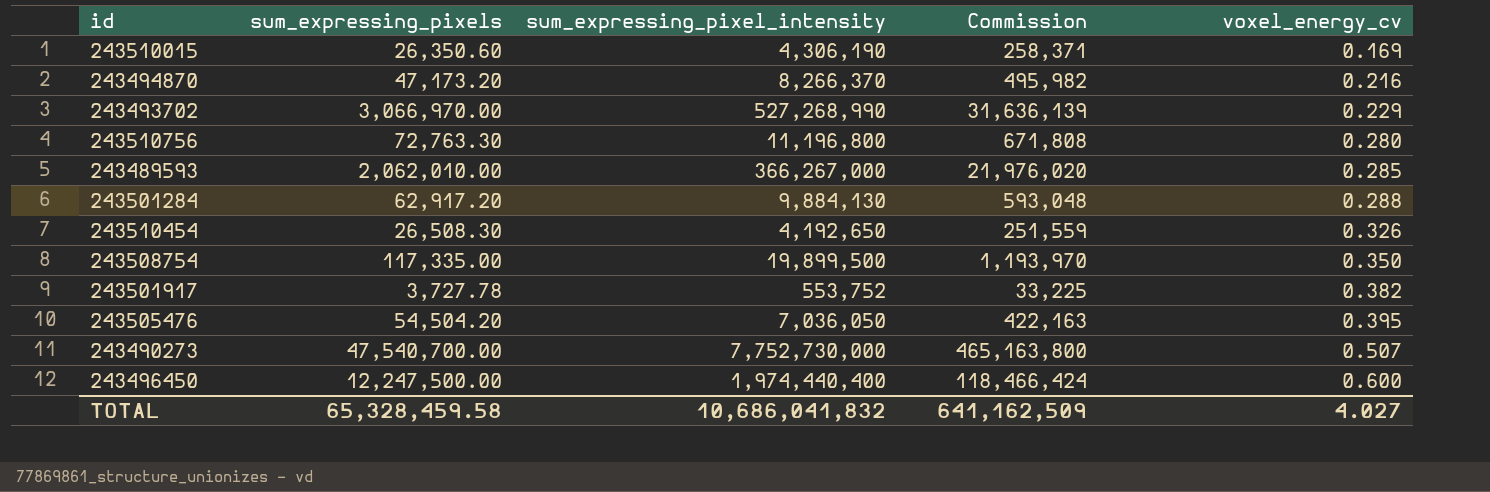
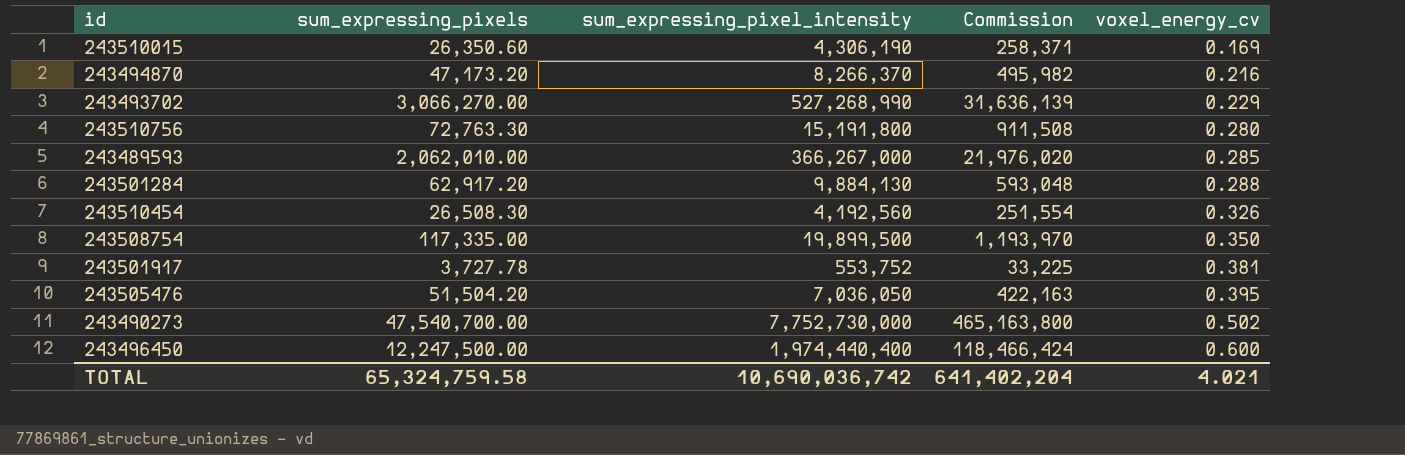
243493702 | sum_expressing_pixels: 3,066,970.00 -> 3,066,270.00
243510756 | sum_expressing_pixel_intensity: 11,196,800 -> 15,191,800
243510756 | Commission: 671,808 -> 911,508
243510454 | sum_expressing_pixel_intensity: 4,192,650 -> 4,192,560
243510454 | Commission: 251,559 -> 251,554
243501917 | voxel_energy_cv: 0.382 -> 0.381
243505476 | sum_expressing_pixels: 54,504.20 -> 51,504.20
243490273 | voxel_energy_cv: 0.507 -> 0.502
TOTAL | sum_expressing_pixels: 65,328,459.58 -> 65,324,759.58
TOTAL | sum_expressing_pixel_intensity: 10,686,041,832 -> 10,690,036,742
TOTAL | Commission: 641,162,509 -> 641,402,204
TOTAL | voxel_energy_cv: 4.027 -> 4.021

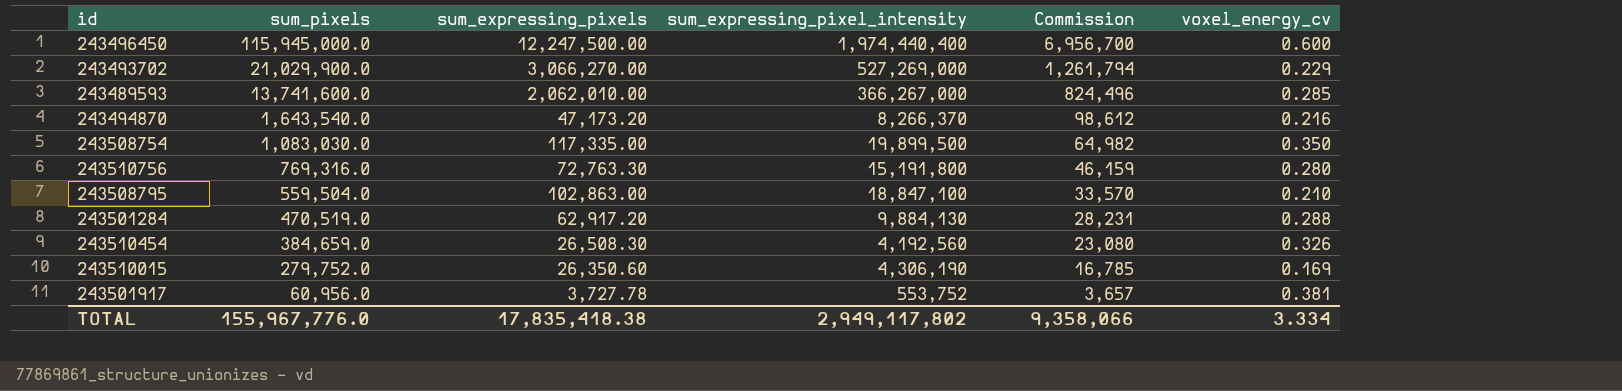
row order: voxel_energy_cv ascending -> sum_pixels descending
column sum_pixels | position: none -> 2
column Commission | formula: [sum_expressing_pixel_intensity] * 0.06 -> [sum_pixels] * 0.06
row 243505476: 51,504.20 | 7,036,050 | 422,163 | 0.395 -> none
row 243490273: 47,540,700.00 | 7,752,730,000 | 465,163,800 | 0.502 -> none
243493702 | sum_expressing_pixel_intensity: 527,268,990 -> 527,269,000
row 243508795: none -> 559,504.0 | 102,863.00 | 18,847,100 | 33,570 | 0.210
TOTAL | sum_expressing_pixels: 65,324,759.58 -> 17,835,418.38
TOTAL | sum_expressing_pixel_intensity: 10,690,036,742 -> 2,949,117,802
TOTAL | Commission: 641,402,204 -> 9,358,066
TOTAL | voxel_energy_cv: 4.021 -> 3.334

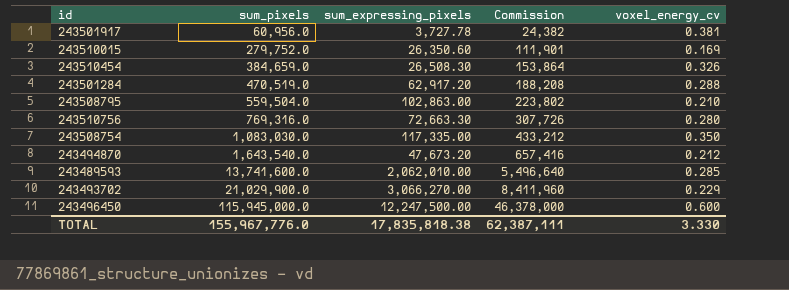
row order: sum_pixels descending -> sum_pixels ascending
column sum_expressing_pixel_intensity | position: 4 -> none
column Commission | formula: [sum_pixels] * 0.06 -> [sum_pixels] * 0.4
243510756 | sum_expressing_pixels: 72,763.30 -> 72,663.30
243494870 | sum_expressing_pixels: 47,173.20 -> 47,673.20
243494870 | voxel_energy_cv: 0.216 -> 0.212
TOTAL | sum_expressing_pixels: 17,835,418.38 -> 17,835,818.38
TOTAL | Commission: 9,358,066 -> 62,387,111
TOTAL | voxel_energy_cv: 3.334 -> 3.330

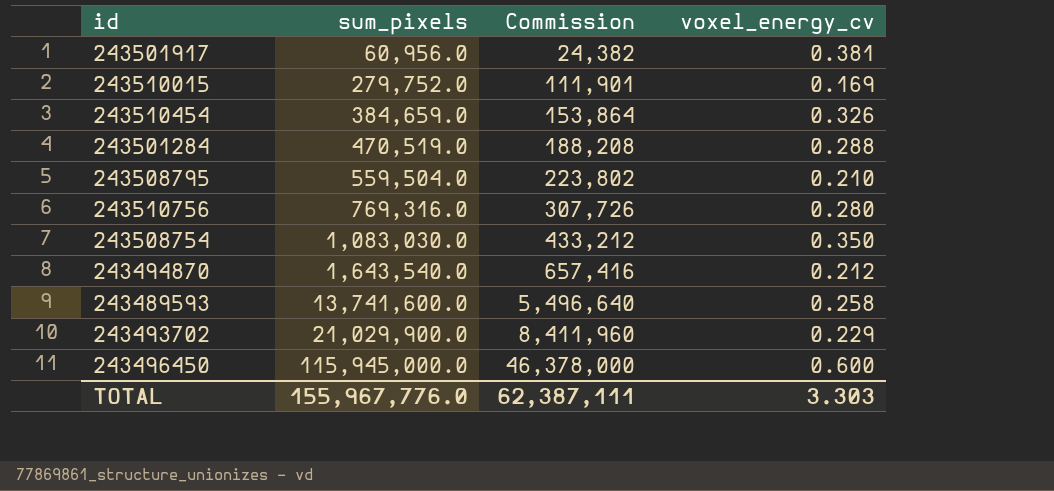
column sum_expressing_pixels | position: 3 -> none
243489593 | voxel_energy_cv: 0.285 -> 0.258
TOTAL | voxel_energy_cv: 3.330 -> 3.303

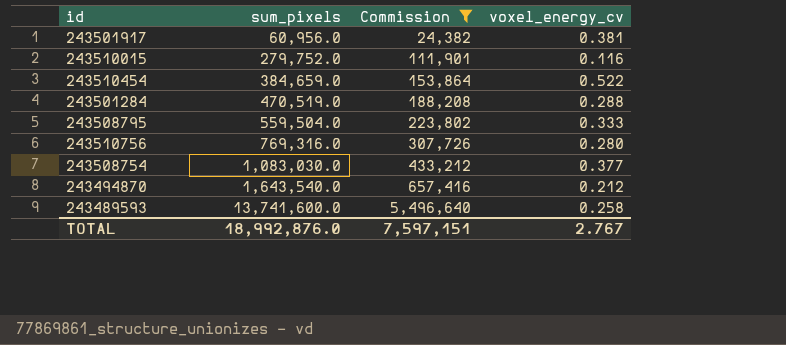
filter: none -> Commission <= 5,496,640
243510015 | voxel_energy_cv: 0.169 -> 0.116
243510454 | voxel_energy_cv: 0.326 -> 0.522
243508795 | voxel_energy_cv: 0.210 -> 0.333
243508754 | voxel_energy_cv: 0.350 -> 0.377
TOTAL | sum_pixels: 155,967,776.0 -> 18,992,876.0
TOTAL | Commission: 62,387,111 -> 7,597,151
TOTAL | voxel_energy_cv: 3.303 -> 2.767

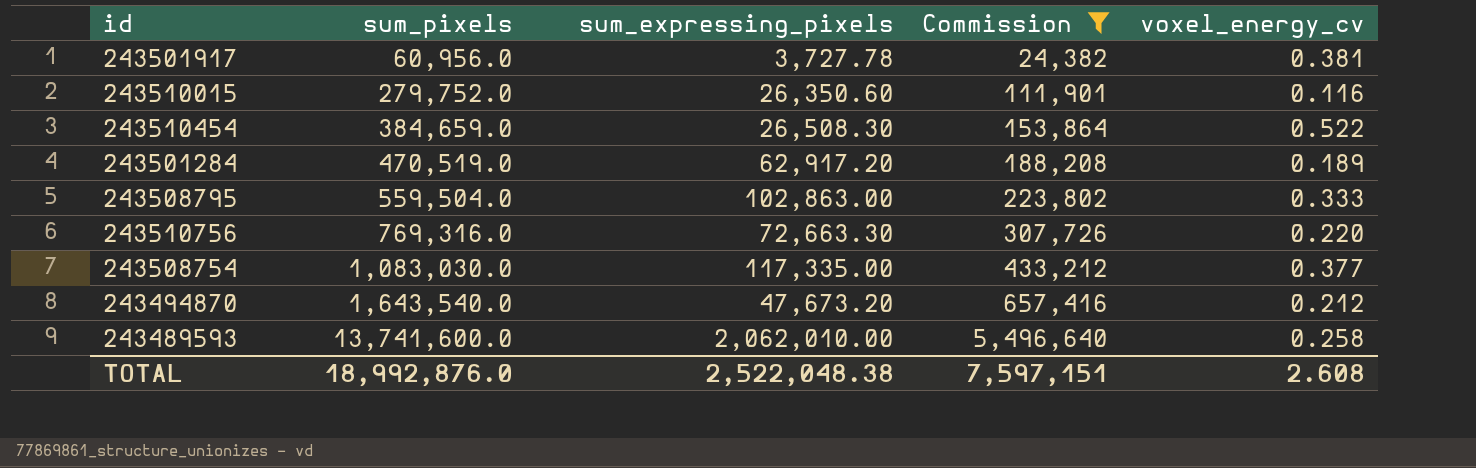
column sum_expressing_pixels | position: none -> 3
243501284 | voxel_energy_cv: 0.288 -> 0.189
243510756 | voxel_energy_cv: 0.280 -> 0.220
TOTAL | voxel_energy_cv: 2.767 -> 2.608

